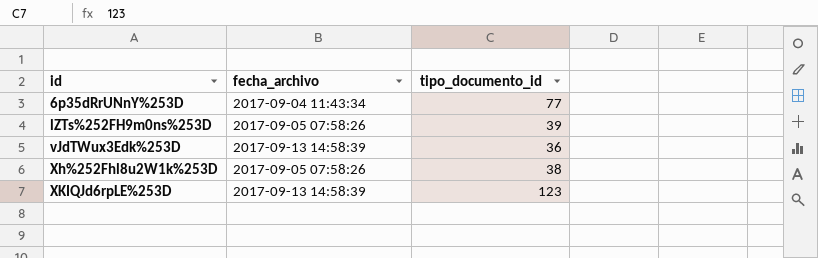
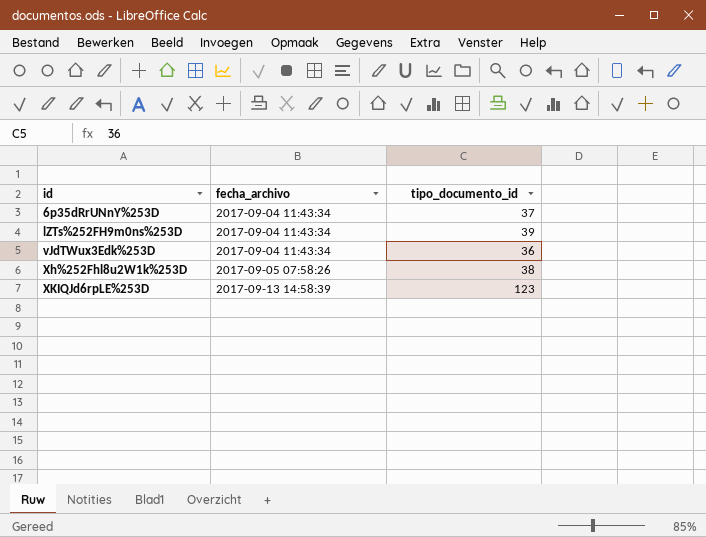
6p35dRrUNnY%253D | tipo_documento_id: 77 -> 37
lZTs%252FH9m0ns%253D | fecha_archivo: 2017-09-05 07:58:26 -> 2017-09-04 11:43:34
vJdTWux3Edk%253D | fecha_archivo: 2017-09-13 14:58:39 -> 2017-09-04 11:43:34

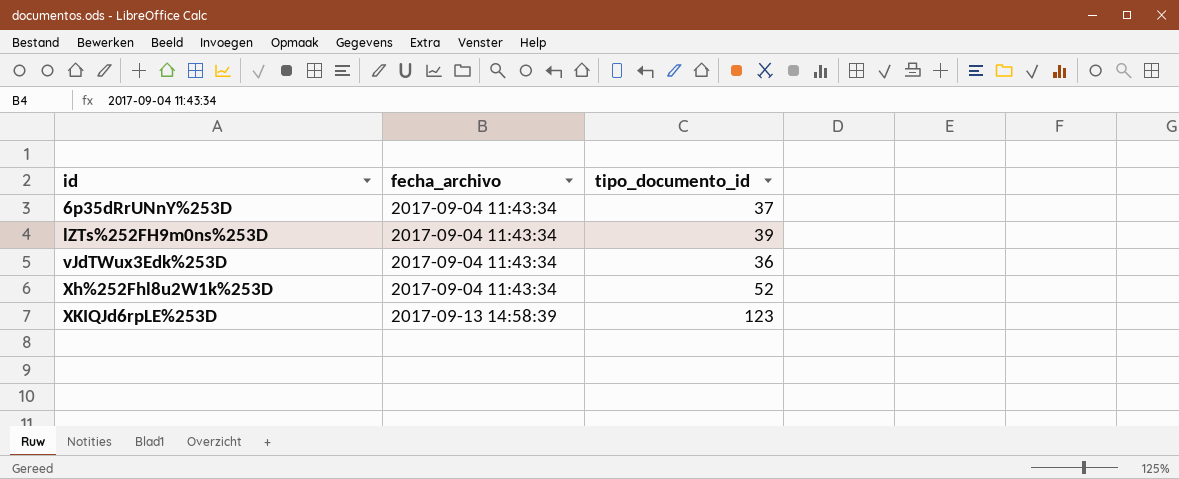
Xh%252Fhl8u2W1k%253D | fecha_archivo: 2017-09-05 07:58:26 -> 2017-09-04 11:43:34
Xh%252Fhl8u2W1k%253D | tipo_documento_id: 38 -> 52

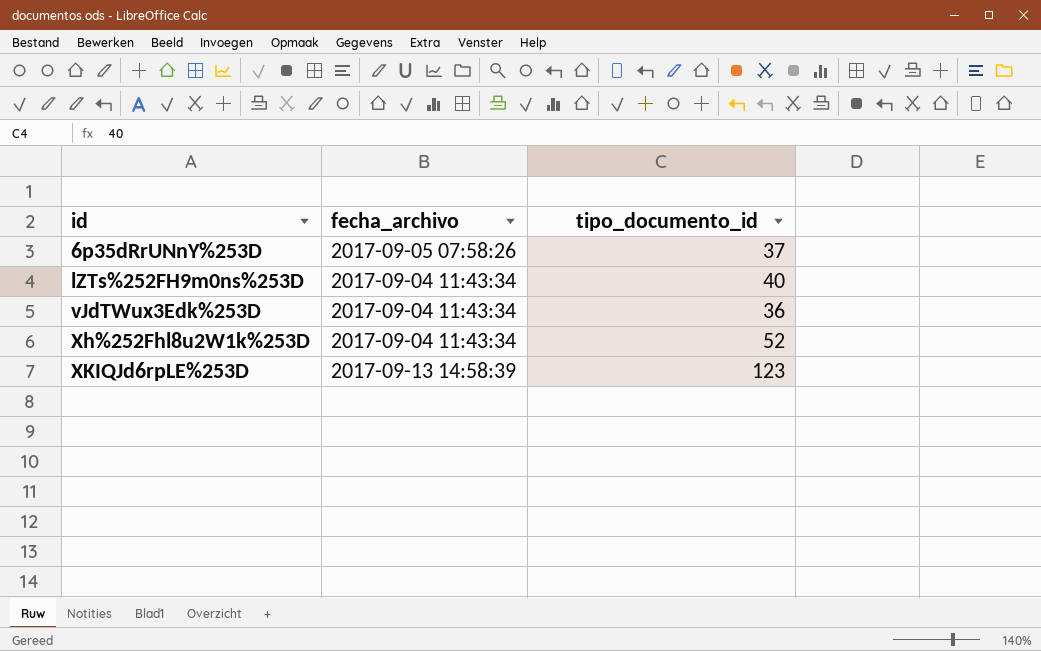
6p35dRrUNnY%253D | fecha_archivo: 2017-09-04 11:43:34 -> 2017-09-05 07:58:26
lZTs%252FH9m0ns%253D | tipo_documento_id: 39 -> 40

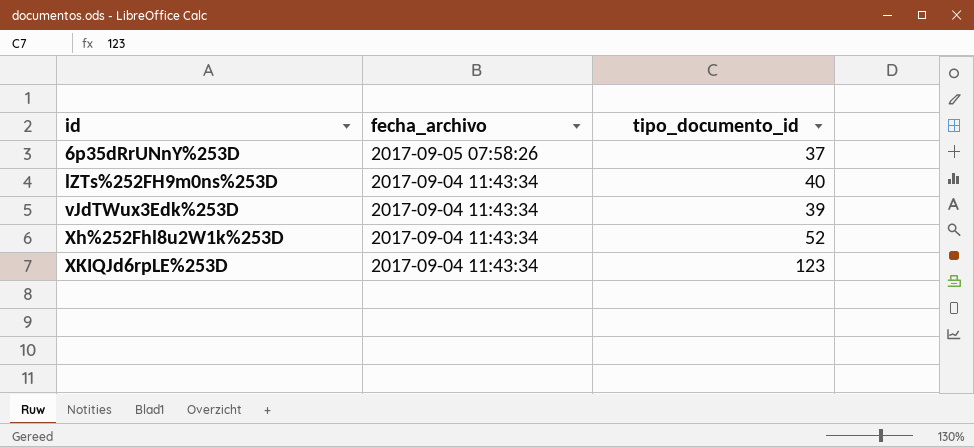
vJdTWux3Edk%253D | tipo_documento_id: 36 -> 39
XKIQJd6rpLE%253D | fecha_archivo: 2017-09-13 14:58:39 -> 2017-09-04 11:43:34

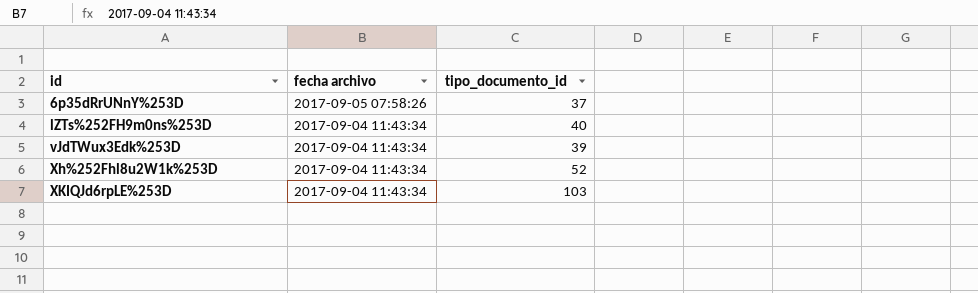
column name: fecha_archivo -> fecha archivo
XKIQJd6rpLE%253D | tipo_documento_id: 123 -> 103

